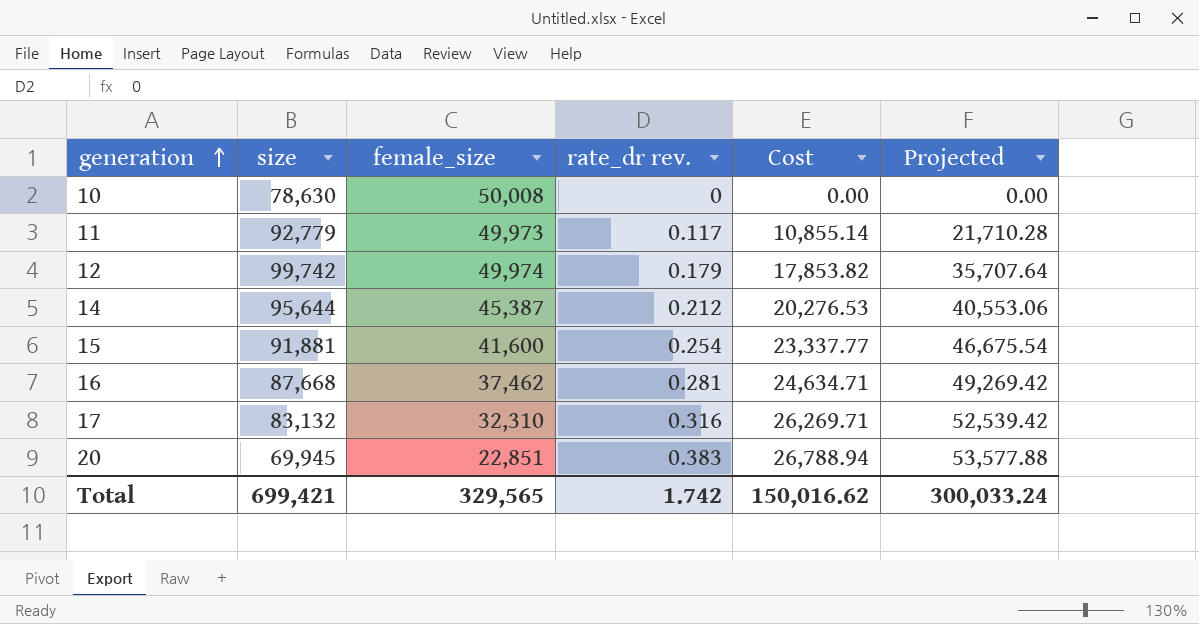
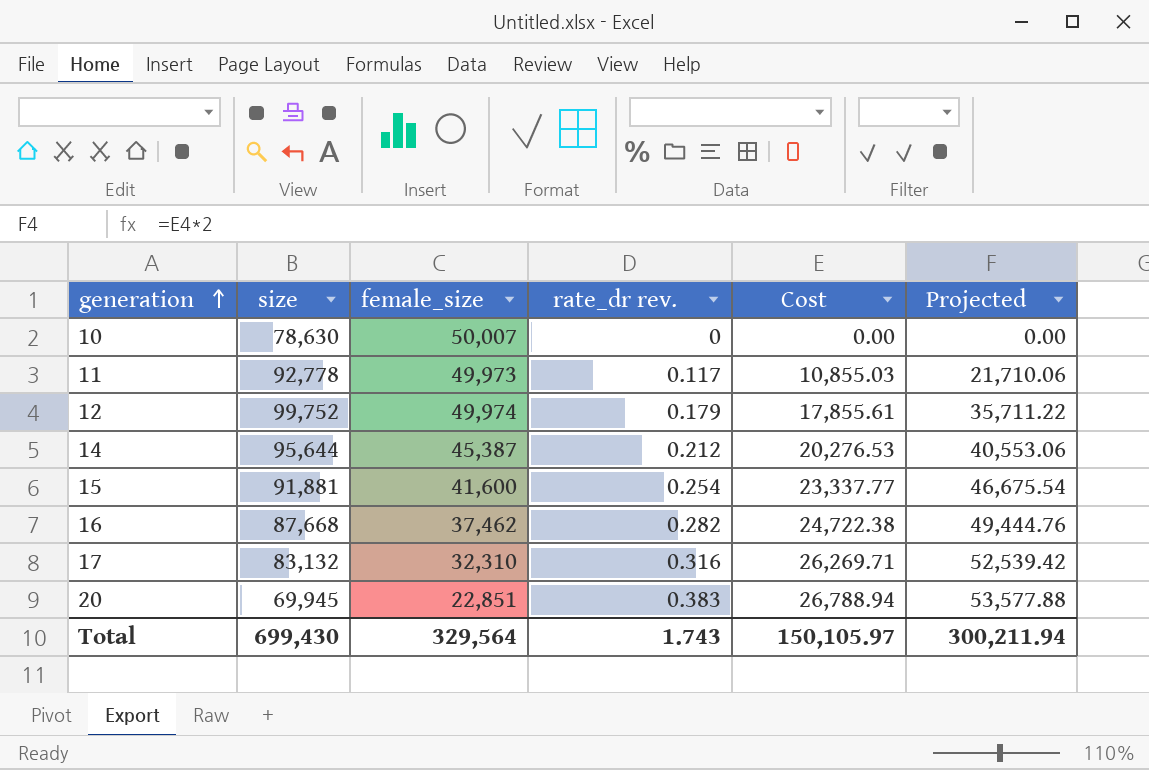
10 | female_size: 50,008 -> 50,007
11 | size: 92,779 -> 92,778
11 | Cost: 10,855.14 -> 10,855.03
11 | Projected: 21,710.28 -> 21,710.06
12 | size: 99,742 -> 99,752
12 | Cost: 17,853.82 -> 17,855.61
12 | Projected: 35,707.64 -> 35,711.22
16 | rate_dr rev.: 0.281 -> 0.282
16 | Cost: 24,634.71 -> 24,722.38
16 | Projected: 49,269.42 -> 49,444.76
Total | size: 699,421 -> 699,430
Total | female_size: 329,565 -> 329,564
Total | rate_dr rev.: 1.742 -> 1.743
Total | Cost: 150,016.62 -> 150,105.97
Total | Projected: 300,033.24 -> 300,211.94

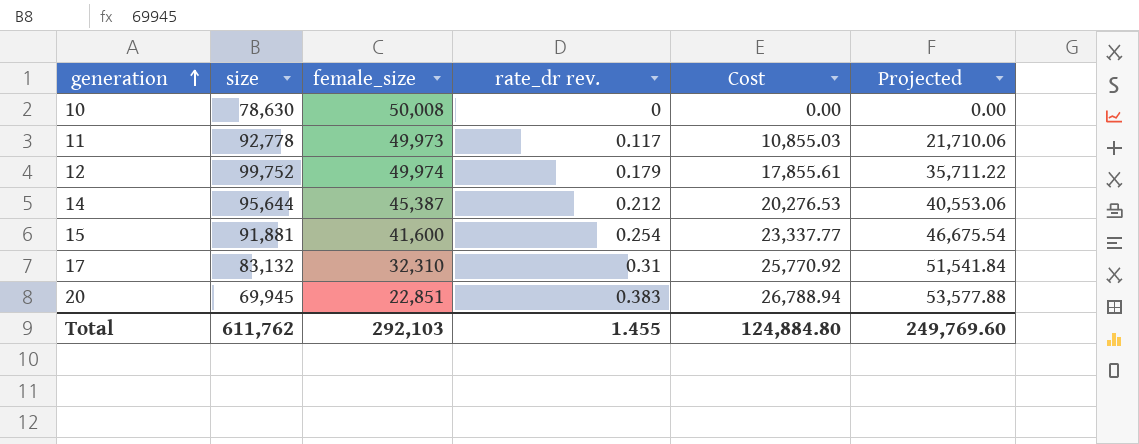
row 16: 87,668 | 37,462 | 0.282 | 24,722.38 | 49,444.76 -> none
10 | female_size: 50,007 -> 50,008
17 | rate_dr rev.: 0.316 -> 0.31
17 | Cost: 26,269.71 -> 25,770.92
17 | Projected: 52,539.42 -> 51,541.84
Total | size: 699,430 -> 611,762
Total | female_size: 329,564 -> 292,103
Total | rate_dr rev.: 1.743 -> 1.455
Total | Cost: 150,105.97 -> 124,884.80
Total | Projected: 300,211.94 -> 249,769.60

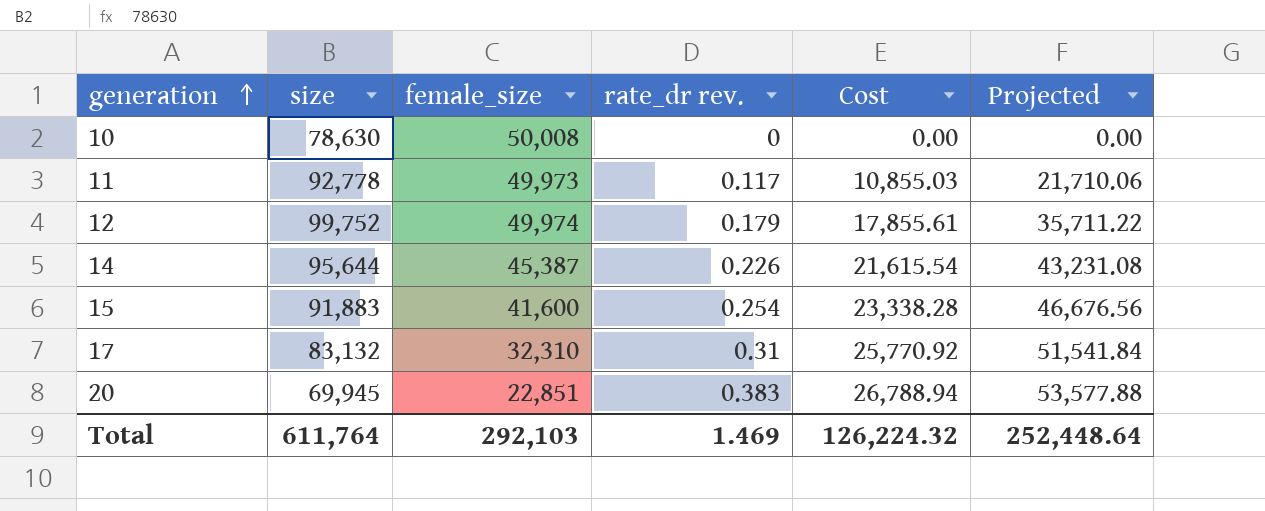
14 | rate_dr rev.: 0.212 -> 0.226
14 | Cost: 20,276.53 -> 21,615.54
14 | Projected: 40,553.06 -> 43,231.08
15 | size: 91,881 -> 91,883
15 | Cost: 23,337.77 -> 23,338.28
15 | Projected: 46,675.54 -> 46,676.56
Total | size: 611,762 -> 611,764
Total | rate_dr rev.: 1.455 -> 1.469
Total | Cost: 124,884.80 -> 126,224.32
Total | Projected: 249,769.60 -> 252,448.64

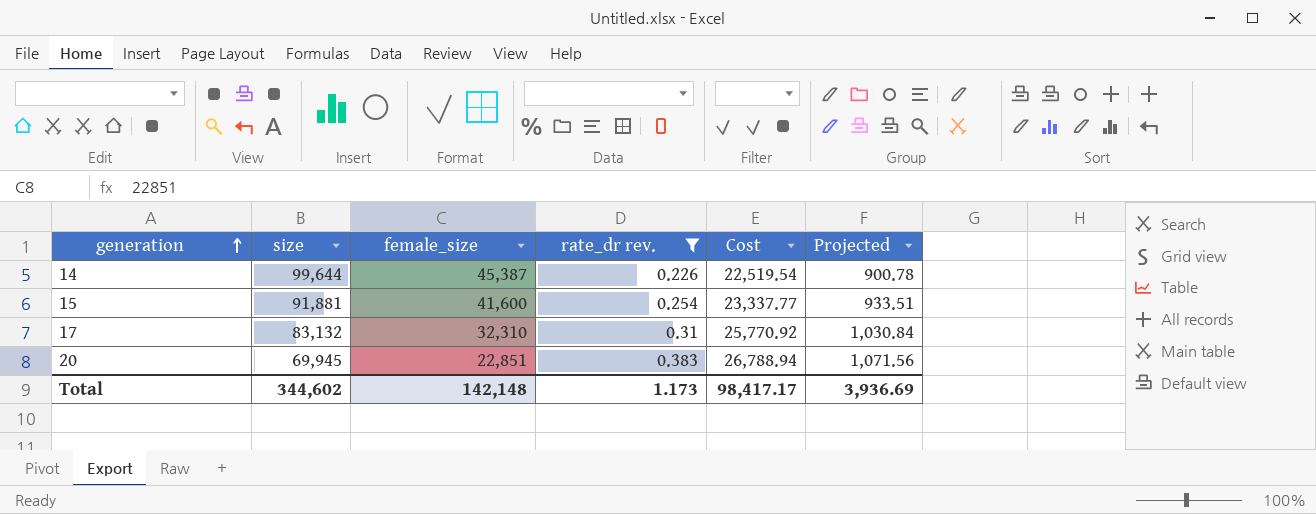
filter: none -> rate_dr rev. >= 0.226
column Projected | formula: [Cost] * 2 -> [Cost] * 0.04
14 | size: 95,644 -> 99,644
14 | Cost: 21,615.54 -> 22,519.54
15 | size: 91,883 -> 91,881
15 | Cost: 23,338.28 -> 23,337.77
Total | size: 611,764 -> 344,602
Total | female_size: 292,103 -> 142,148
Total | rate_dr rev.: 1.469 -> 1.173
Total | Cost: 126,224.32 -> 98,417.17
Total | Projected: 252,448.64 -> 3,936.69

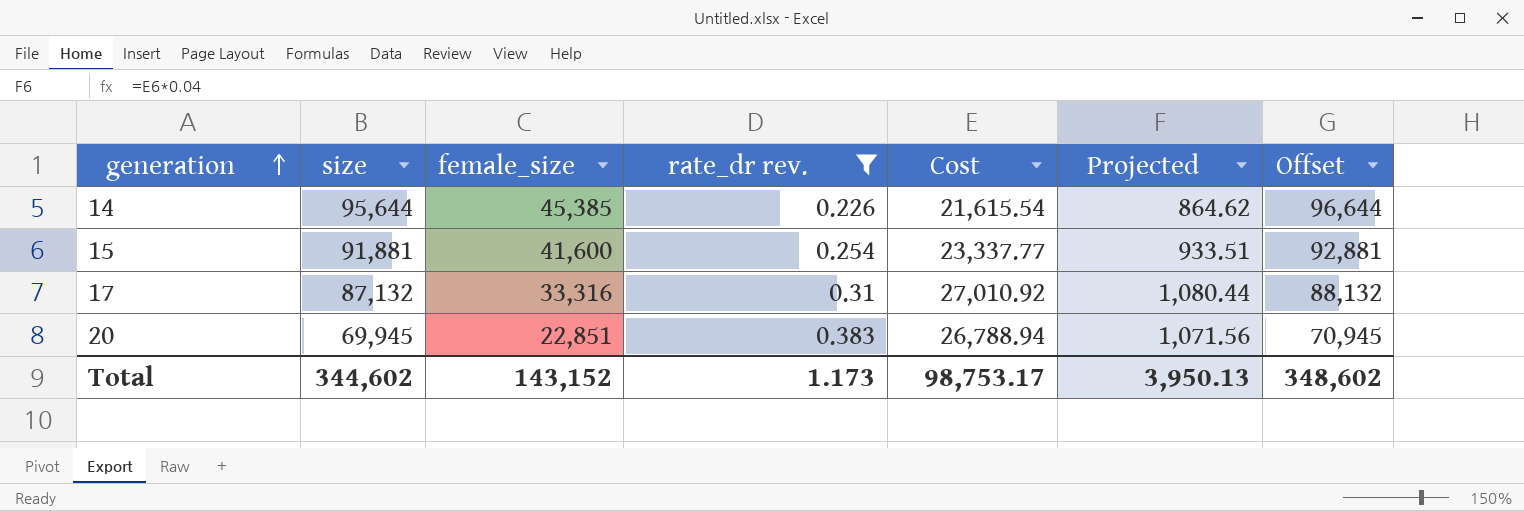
column Offset | formula: none -> [size] + 1000
14 | size: 99,644 -> 95,644
14 | female_size: 45,387 -> 45,385
14 | Cost: 22,519.54 -> 21,615.54
14 | Projected: 900.78 -> 864.62
17 | size: 83,132 -> 87,132
17 | female_size: 32,310 -> 33,316
17 | Cost: 25,770.92 -> 27,010.92
17 | Projected: 1,030.84 -> 1,080.44
Total | female_size: 142,148 -> 143,152
Total | Cost: 98,417.17 -> 98,753.17
Total | Projected: 3,936.69 -> 3,950.13

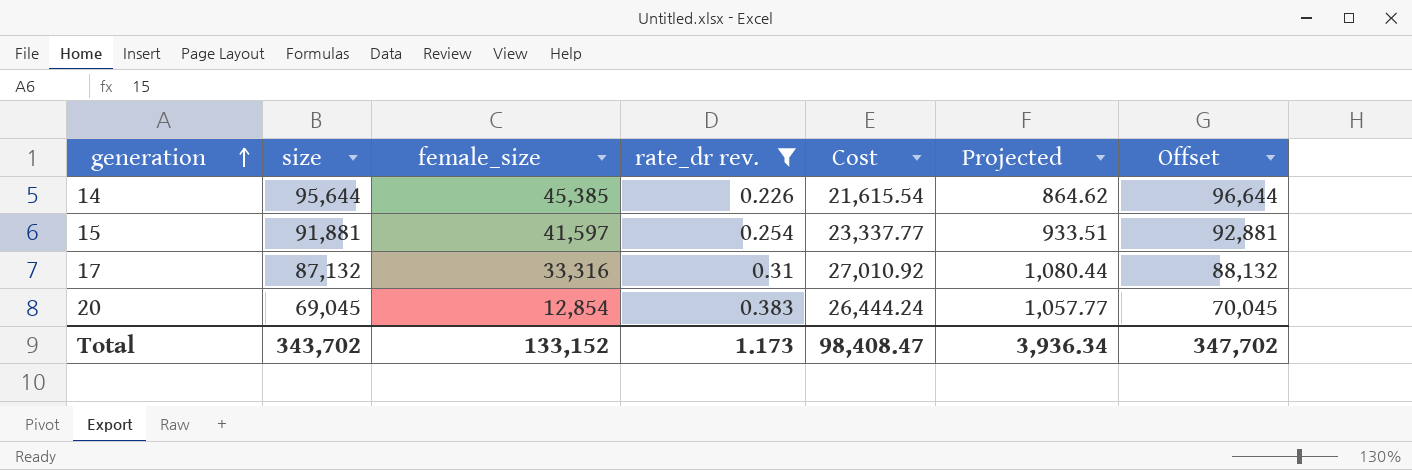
15 | female_size: 41,600 -> 41,597
20 | size: 69,945 -> 69,045
20 | female_size: 22,851 -> 12,854
20 | Cost: 26,788.94 -> 26,444.24
20 | Projected: 1,071.56 -> 1,057.77
20 | Offset: 70,945 -> 70,045
Total | size: 344,602 -> 343,702
Total | female_size: 143,152 -> 133,152
Total | Cost: 98,753.17 -> 98,408.47
Total | Projected: 3,950.13 -> 3,936.34
Total | Offset: 348,602 -> 347,702

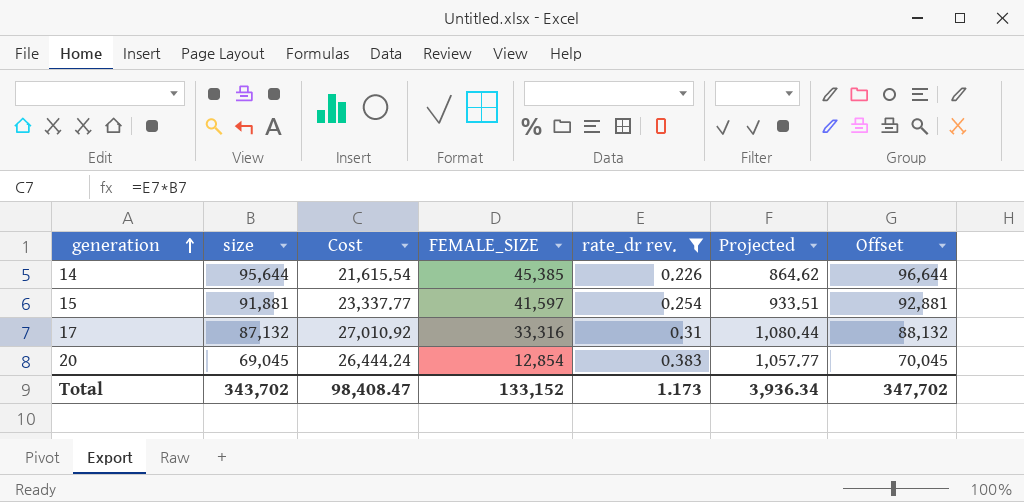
column Cost | position: 5 -> 3
column name: female_size -> FEMALE_SIZE

